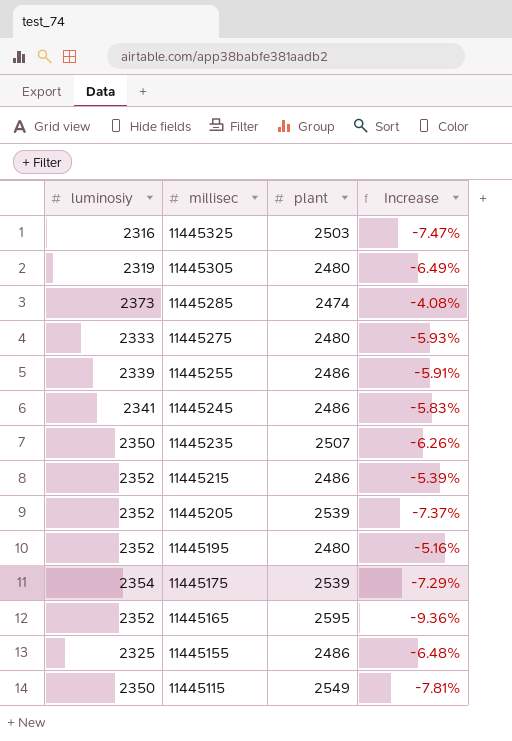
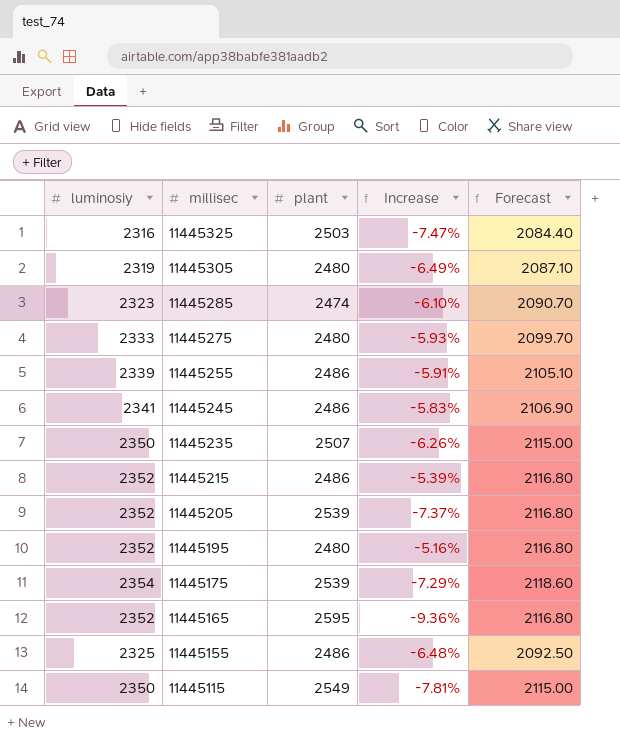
column Forecast | formula: none -> [luminosiy] * 0.9
11445285 | luminosiy: 2373 -> 2323
11445285 | Increase: -4.08% -> -6.10%

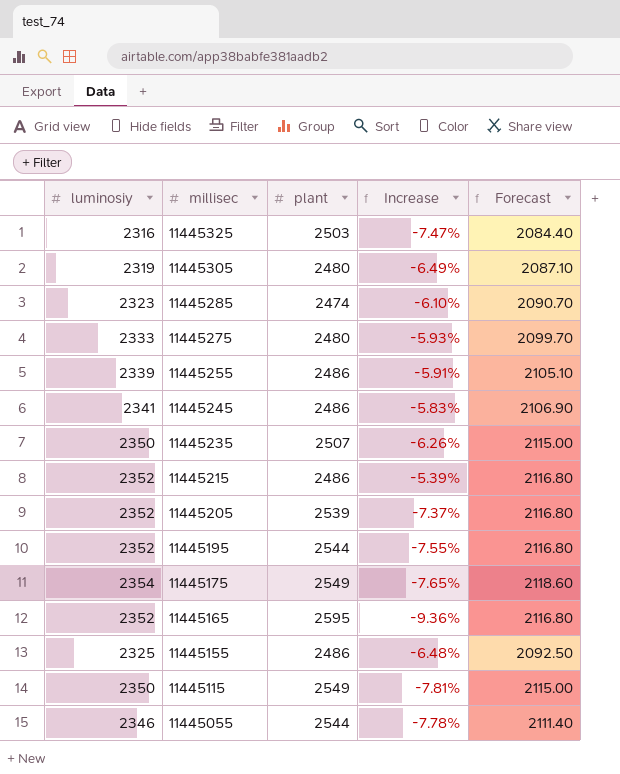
11445195 | plant: 2480 -> 2544
11445195 | Increase: -5.16% -> -7.55%
11445175 | plant: 2539 -> 2549
11445175 | Increase: -7.29% -> -7.65%
row 11445055: none -> 2346 | 2544 | -7.78% | 2111.40

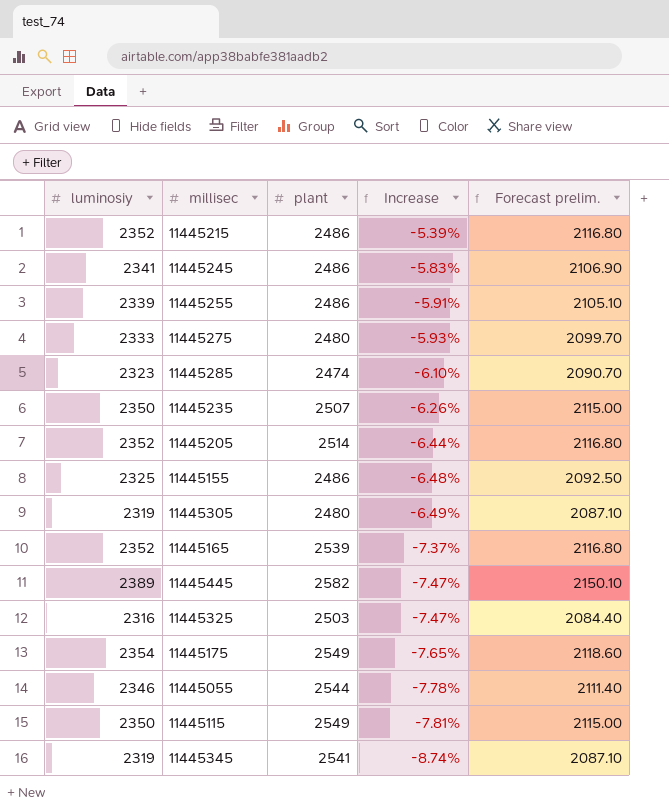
row order: millisec descending -> Increase descending
column name: Forecast -> Forecast prelim.
row 11445195: 2352 | 2544 | -7.55% | 2116.80 -> none
11445205 | plant: 2539 -> 2514
11445205 | Increase: -7.37% -> -6.44%
11445165 | plant: 2595 -> 2539
11445165 | Increase: -9.36% -> -7.37%
row 11445445: none -> 2389 | 2582 | -7.47% | 2150.10
row 11445345: none -> 2319 | 2541 | -8.74% | 2087.10

